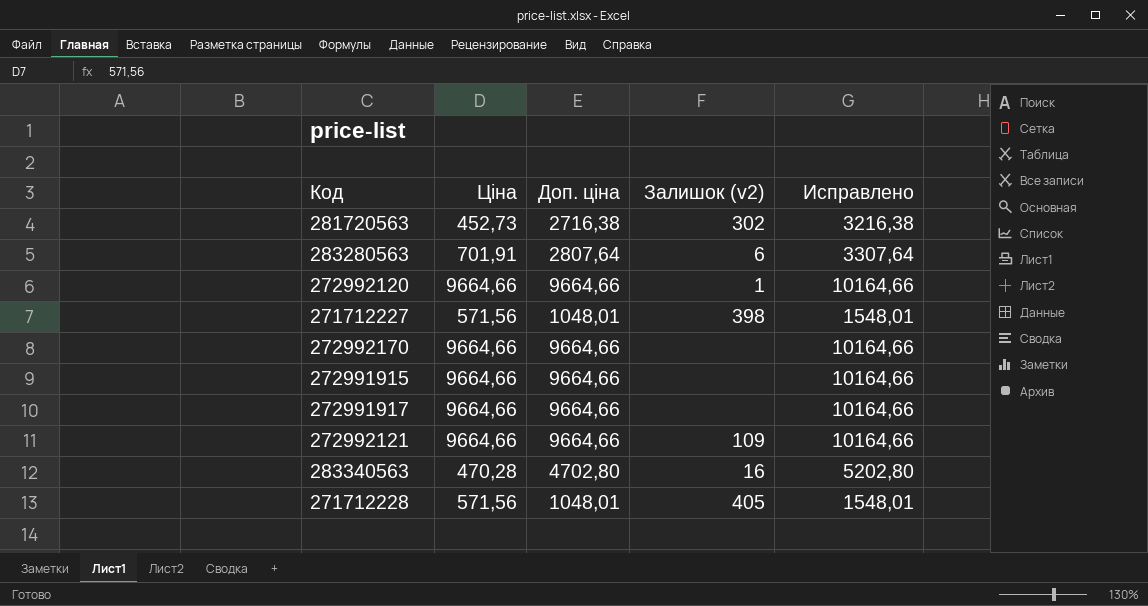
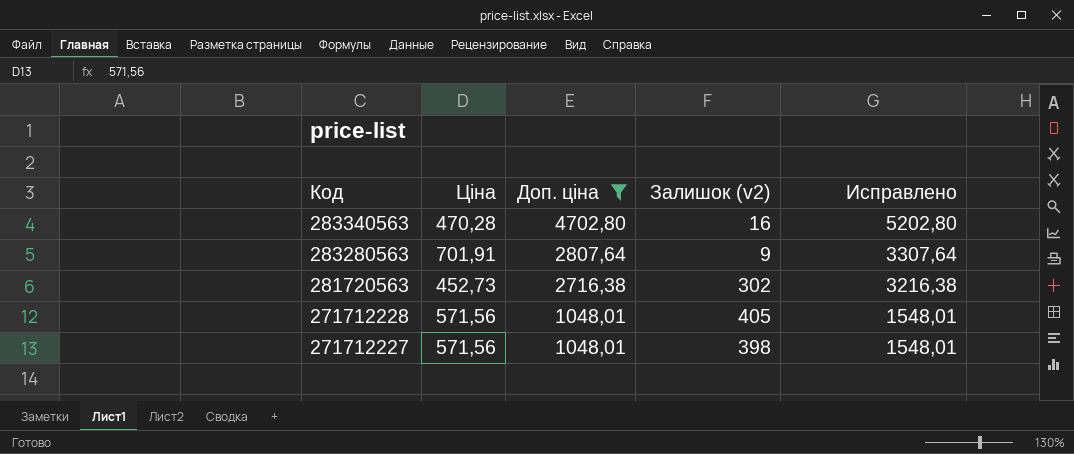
filter: none -> Доп. ціна != 9664,66
row order: none -> Код descending
283280563 | Залишок (v2): 6 -> 9

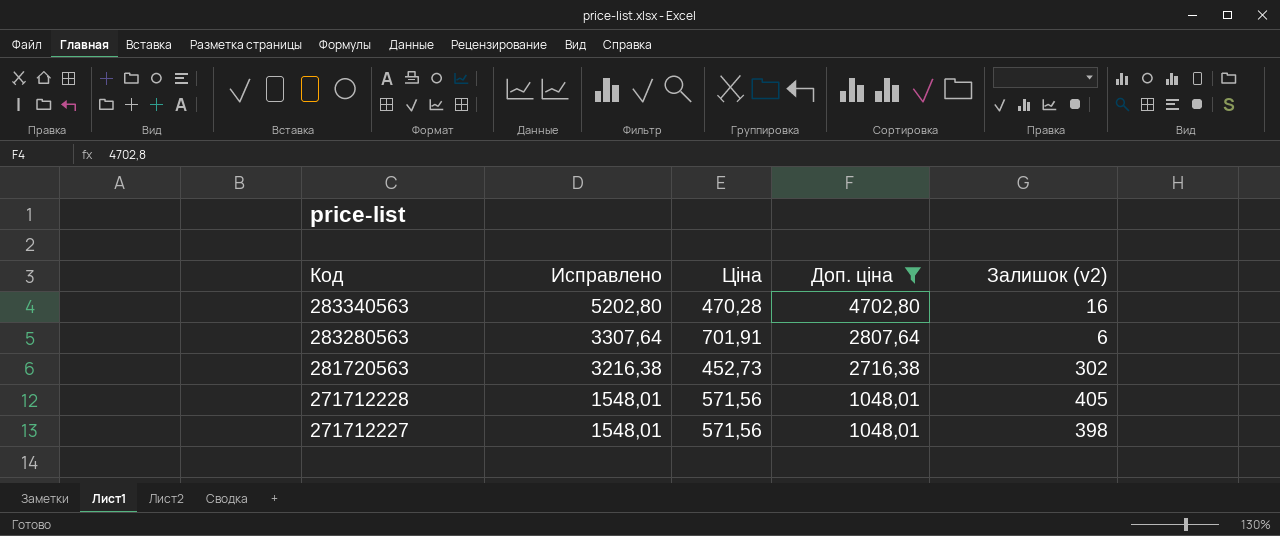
column Исправлено | position: 5 -> 2
283280563 | Залишок (v2): 9 -> 6

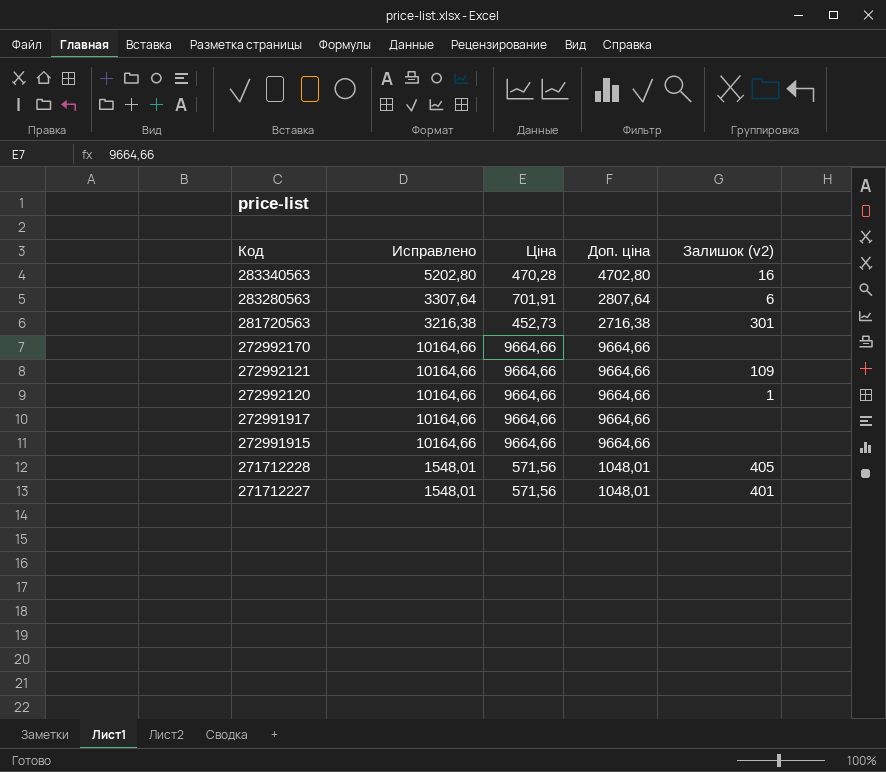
filter: Доп. ціна != 9664,66 -> none
281720563 | Залишок (v2): 302 -> 301
271712227 | Залишок (v2): 398 -> 401

